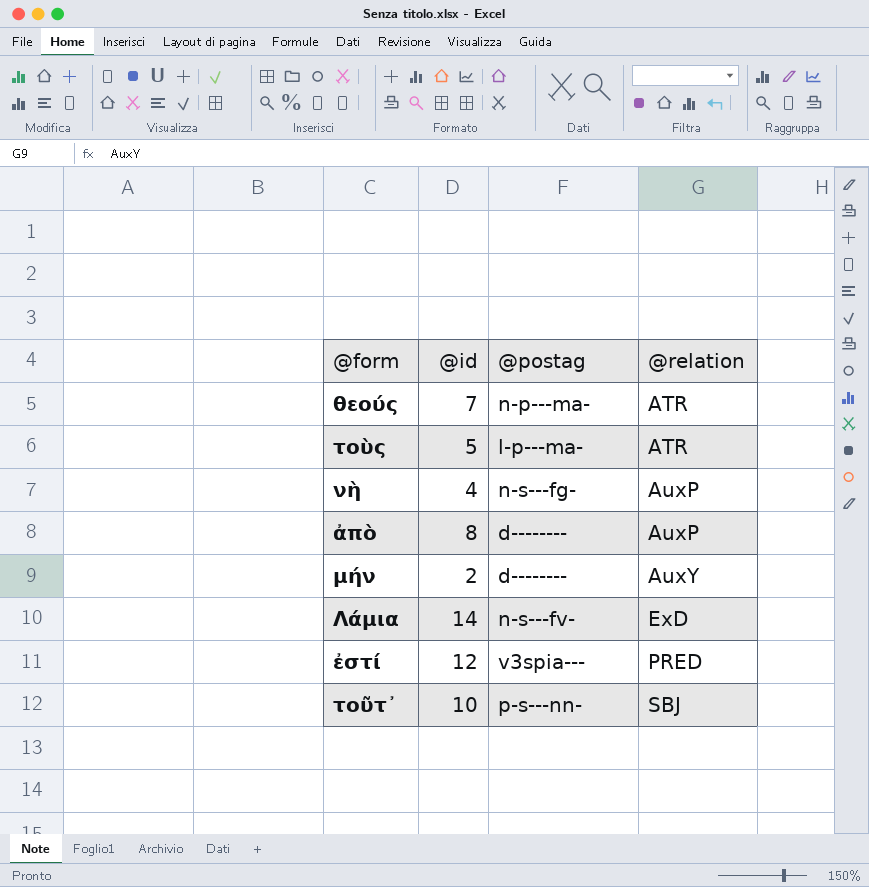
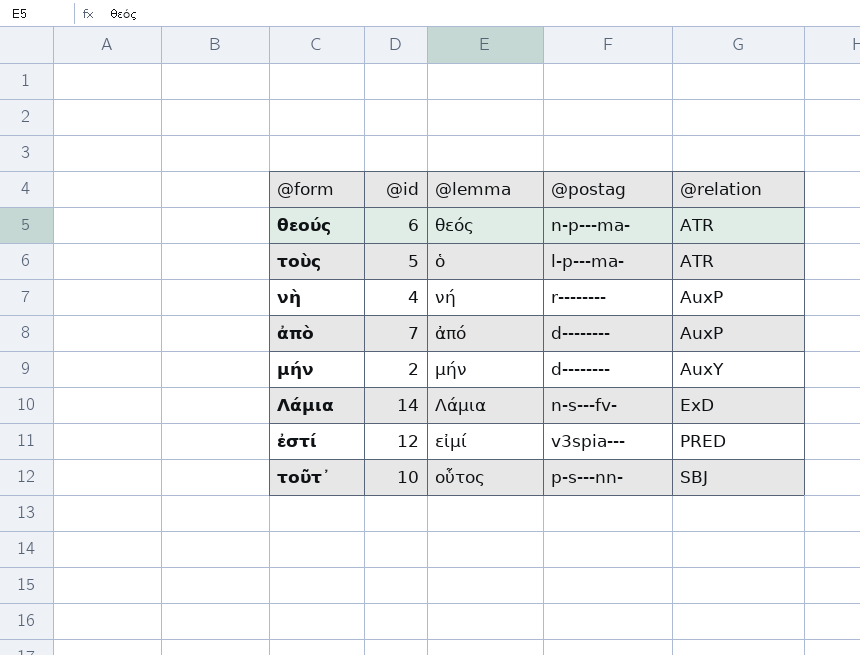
column @lemma | position: none -> 3
θεούς | @id: 7 -> 6
νὴ | @postag: n-s---fg- -> r--------
ἀπὸ | @id: 8 -> 7

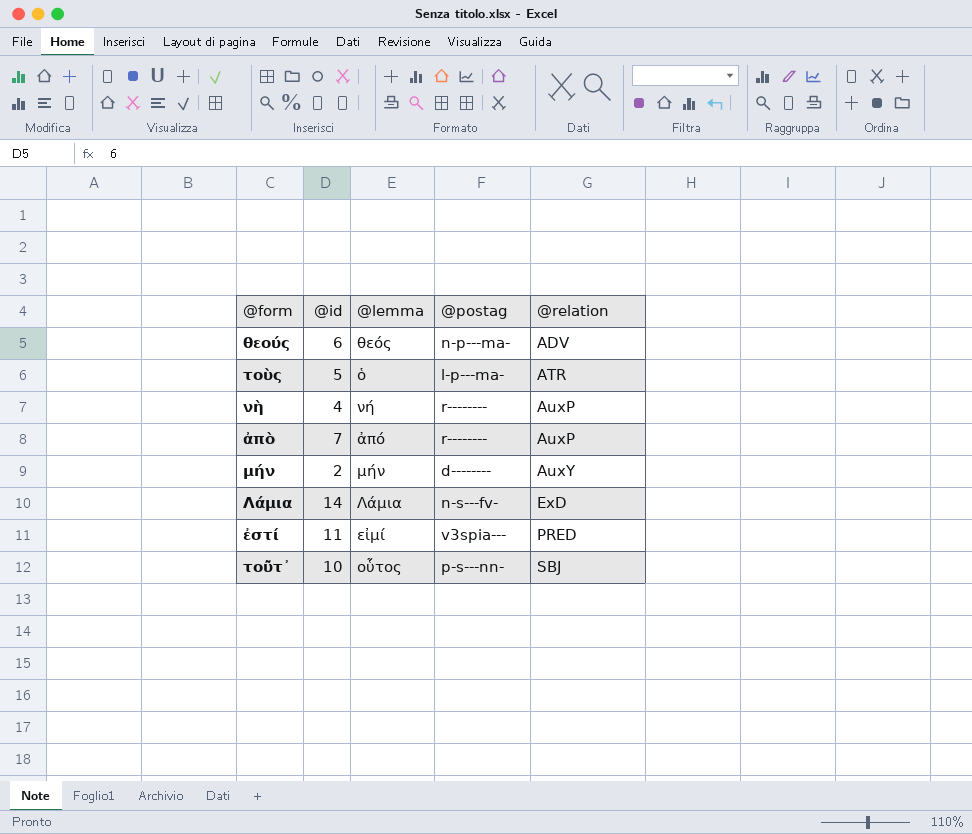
θεούς | @relation: ATR -> ADV
ἀπὸ | @postag: d-------- -> r--------
ἐστί | @id: 12 -> 11

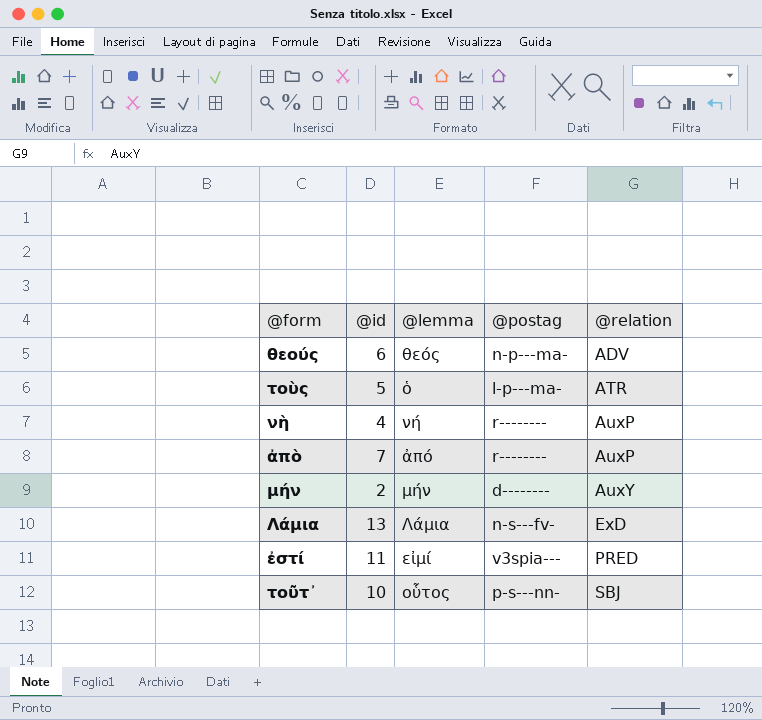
Λάμια | @id: 14 -> 13

